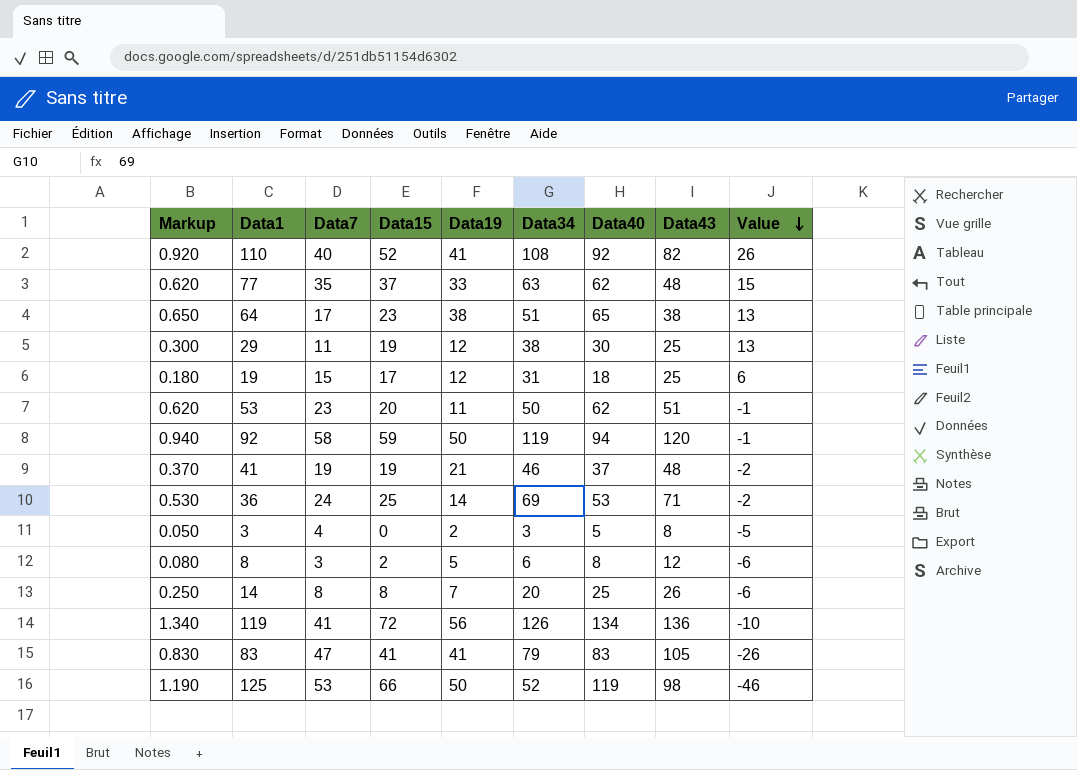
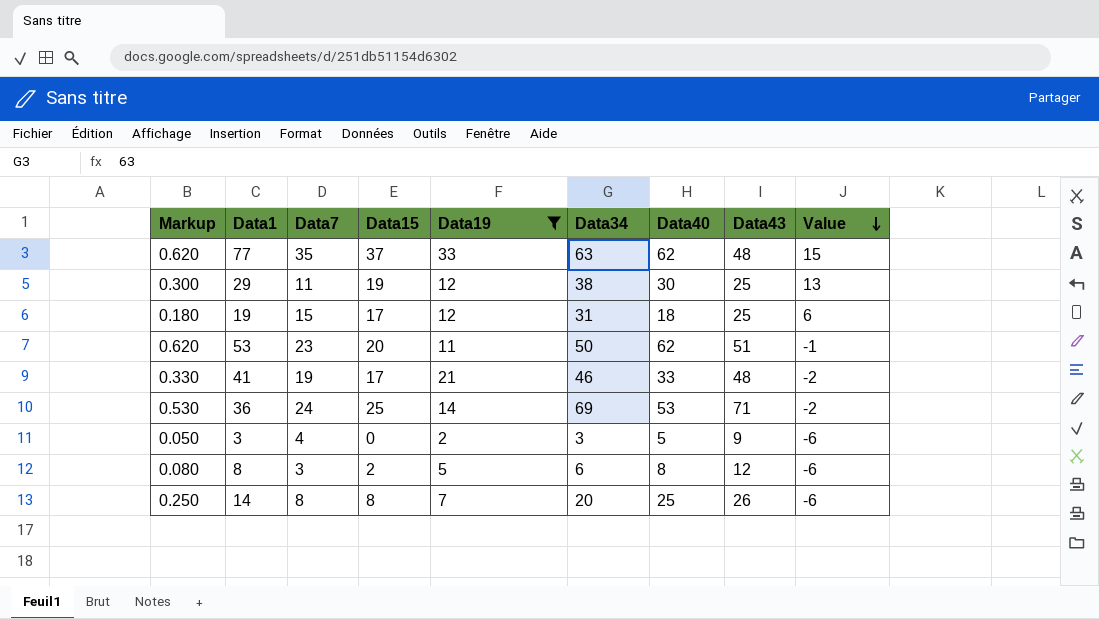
filter: none -> Data19 <= 33
41 | Markup: 0.370 -> 0.330
41 | Data15: 19 -> 17
41 | Data40: 37 -> 33
3 | Data43: 8 -> 9
3 | Value: -5 -> -6

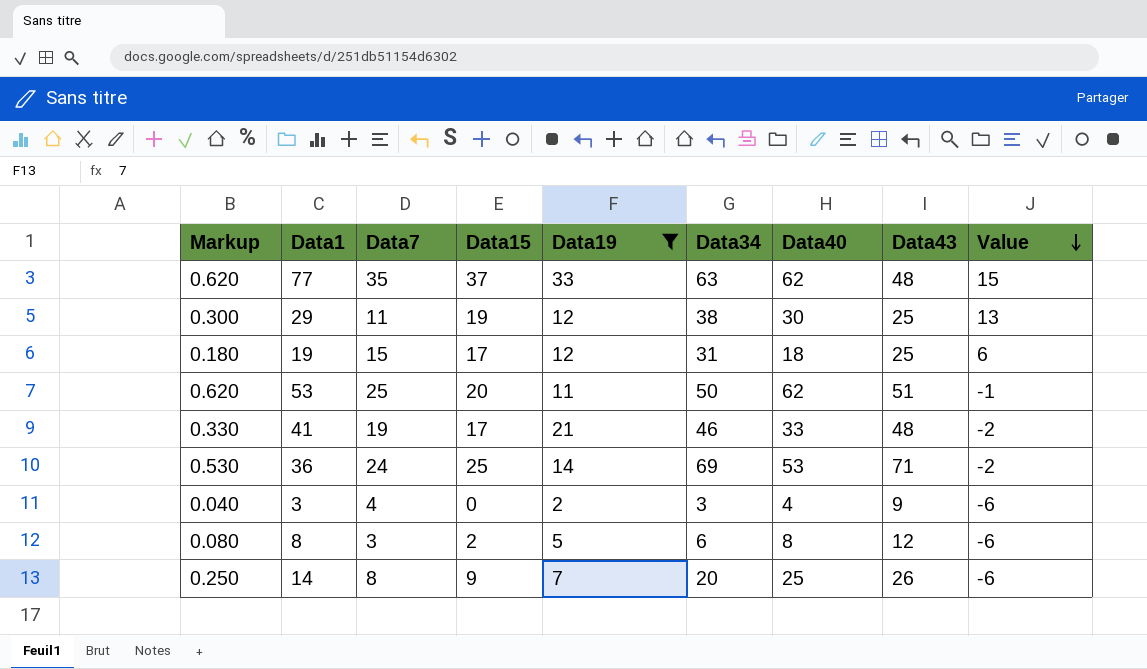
53 | Data7: 23 -> 25
3 | Markup: 0.050 -> 0.040
3 | Data40: 5 -> 4
14 | Data15: 8 -> 9

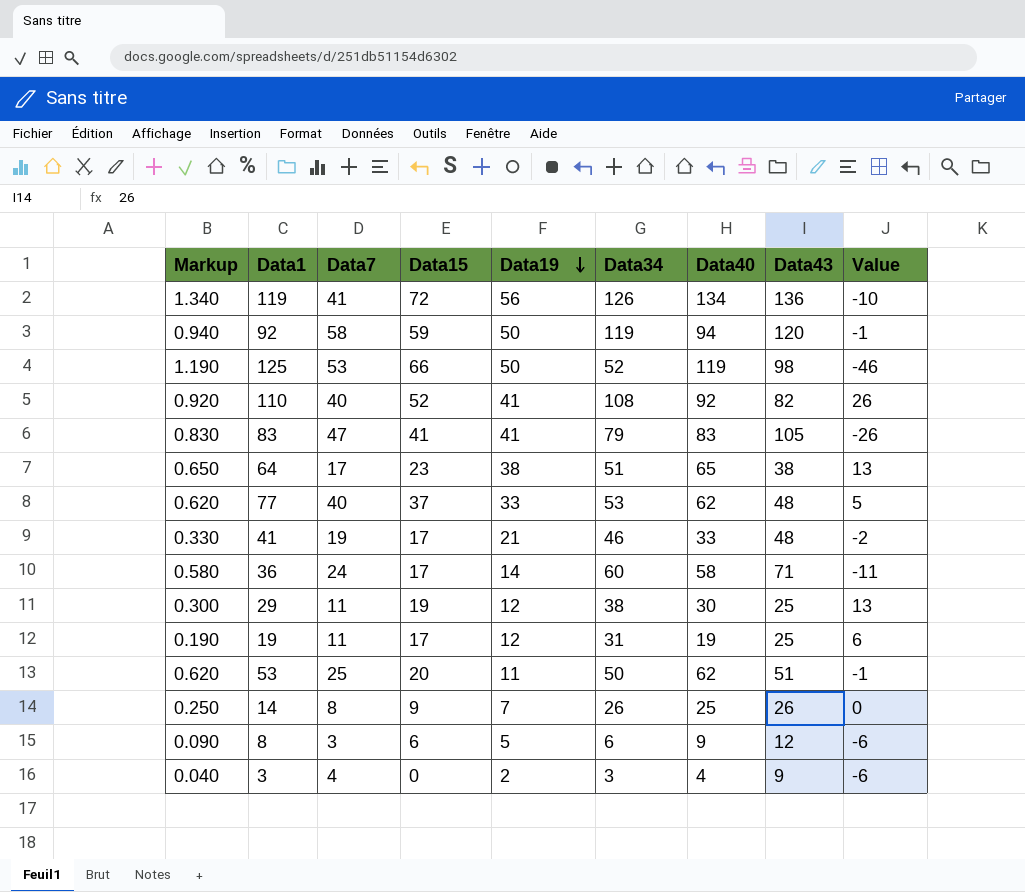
filter: Data19 <= 33 -> none
row order: Value descending -> Data19 descending
77 | Data7: 35 -> 40
77 | Data34: 63 -> 53
77 | Value: 15 -> 5
36 | Markup: 0.530 -> 0.580
36 | Data15: 25 -> 17
36 | Data34: 69 -> 60
36 | Data40: 53 -> 58
36 | Value: -2 -> -11
19 | Markup: 0.180 -> 0.190
19 | Data7: 15 -> 11
19 | Data40: 18 -> 19
14 | Data34: 20 -> 26
14 | Value: -6 -> 0
8 | Markup: 0.080 -> 0.090
8 | Data15: 2 -> 6
8 | Data40: 8 -> 9

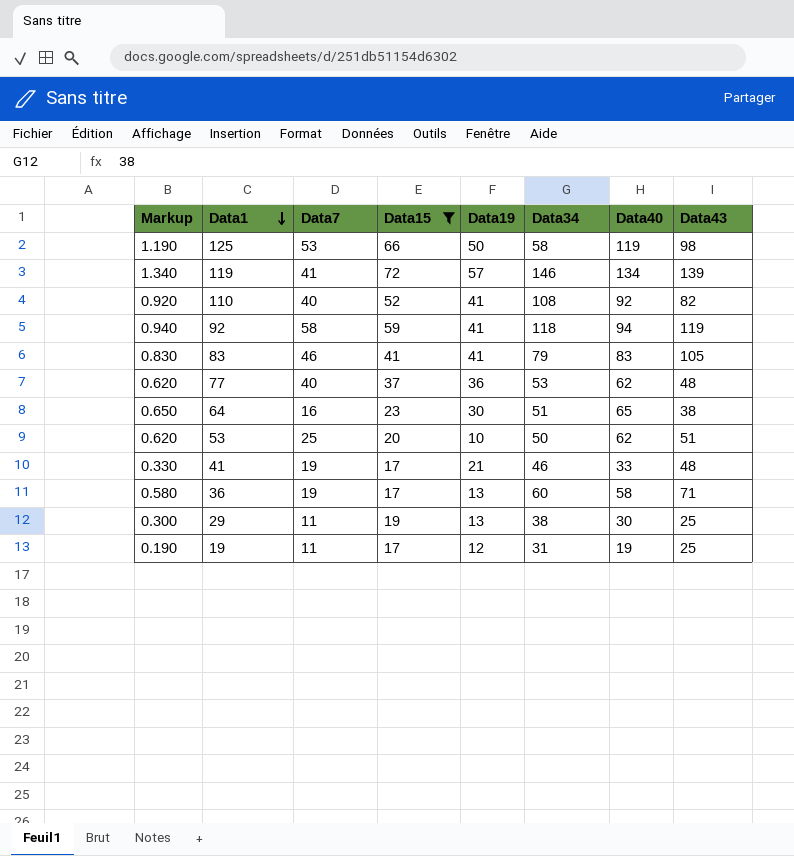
filter: none -> Data15 >= 17
row order: Data19 descending -> Data1 descending
column Value | formula: [Data34] - [Data43] -> none
125 | Data34: 52 -> 58
119 | Data19: 56 -> 57
119 | Data34: 126 -> 146
119 | Data43: 136 -> 139
92 | Data19: 50 -> 41
92 | Data34: 119 -> 118
92 | Data43: 120 -> 119
83 | Data7: 47 -> 46
77 | Data19: 33 -> 36
64 | Data7: 17 -> 16
64 | Data19: 38 -> 30
53 | Data19: 11 -> 10
36 | Data7: 24 -> 19
36 | Data19: 14 -> 13
29 | Data19: 12 -> 13

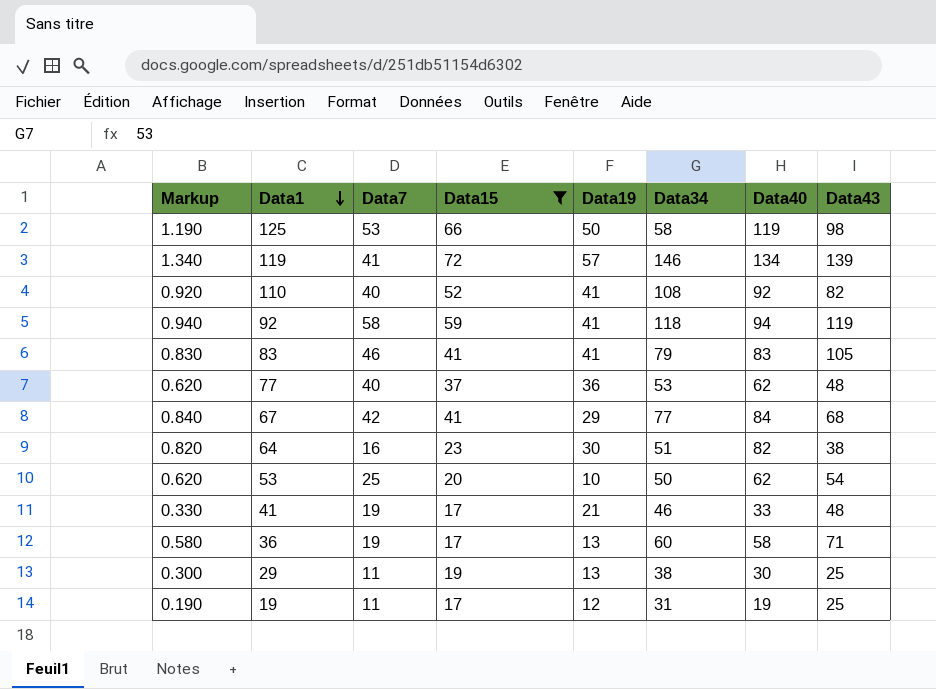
row 67: none -> 0.840 | 42 | 41 | 29 | 77 | 84 | 68
64 | Markup: 0.650 -> 0.820
64 | Data40: 65 -> 82
53 | Data43: 51 -> 54

